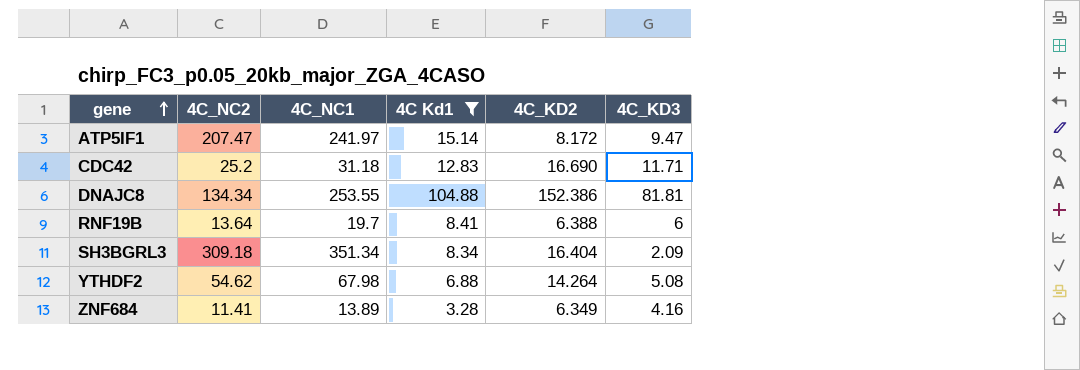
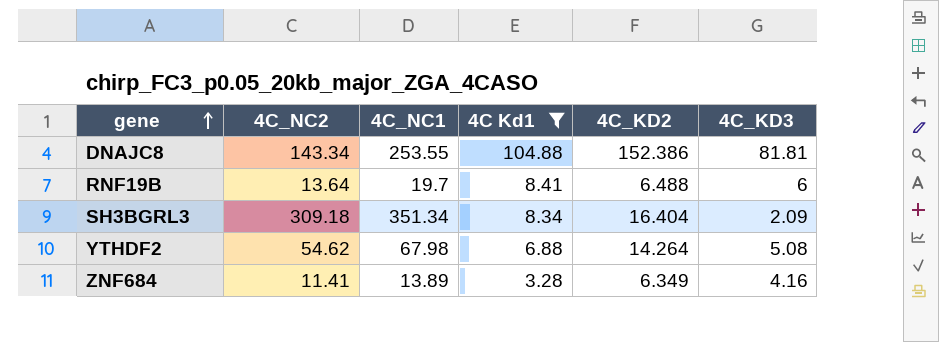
row ATP5IF1: 207.47 | 241.97 | 15.14 | 8.172 | 9.47 -> none
row CDC42: 25.2 | 31.18 | 12.83 | 16.690 | 11.71 -> none
DNAJC8 | 4C_NC2: 134.34 -> 143.34
RNF19B | 4C_KD2: 6.388 -> 6.488

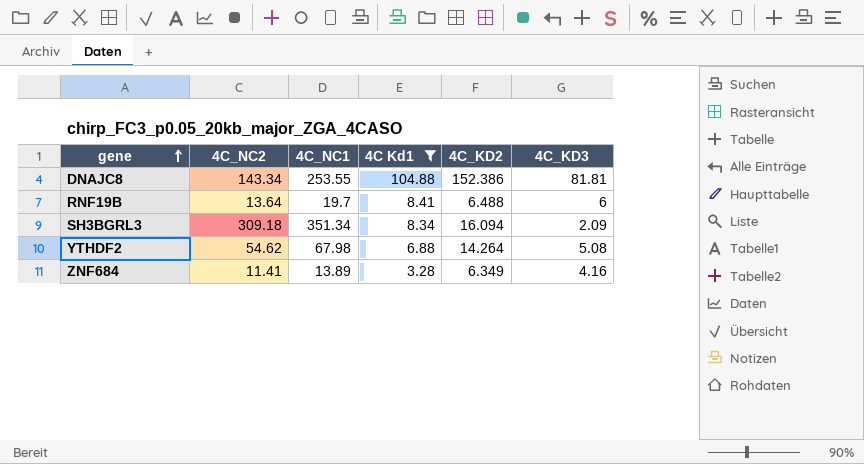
SH3BGRL3 | 4C_KD2: 16.404 -> 16.094

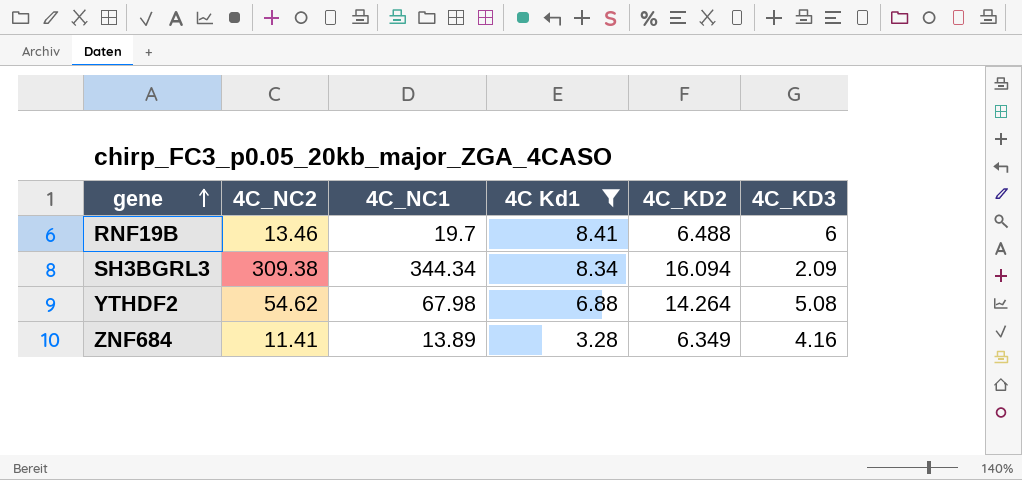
row DNAJC8: 143.34 | 253.55 | 104.88 | 152.386 | 81.81 -> none
RNF19B | 4C_NC2: 13.64 -> 13.46
SH3BGRL3 | 4C_NC2: 309.18 -> 309.38
SH3BGRL3 | 4C_NC1: 351.34 -> 344.34

